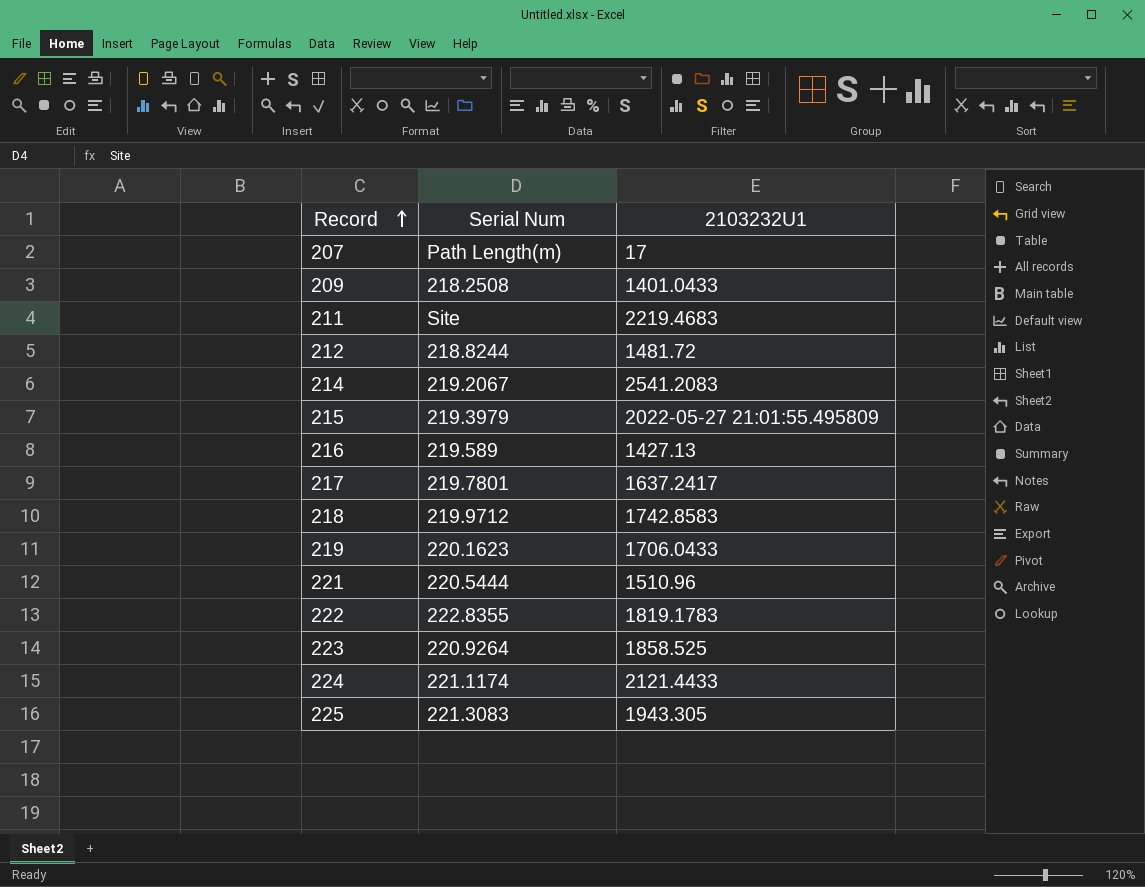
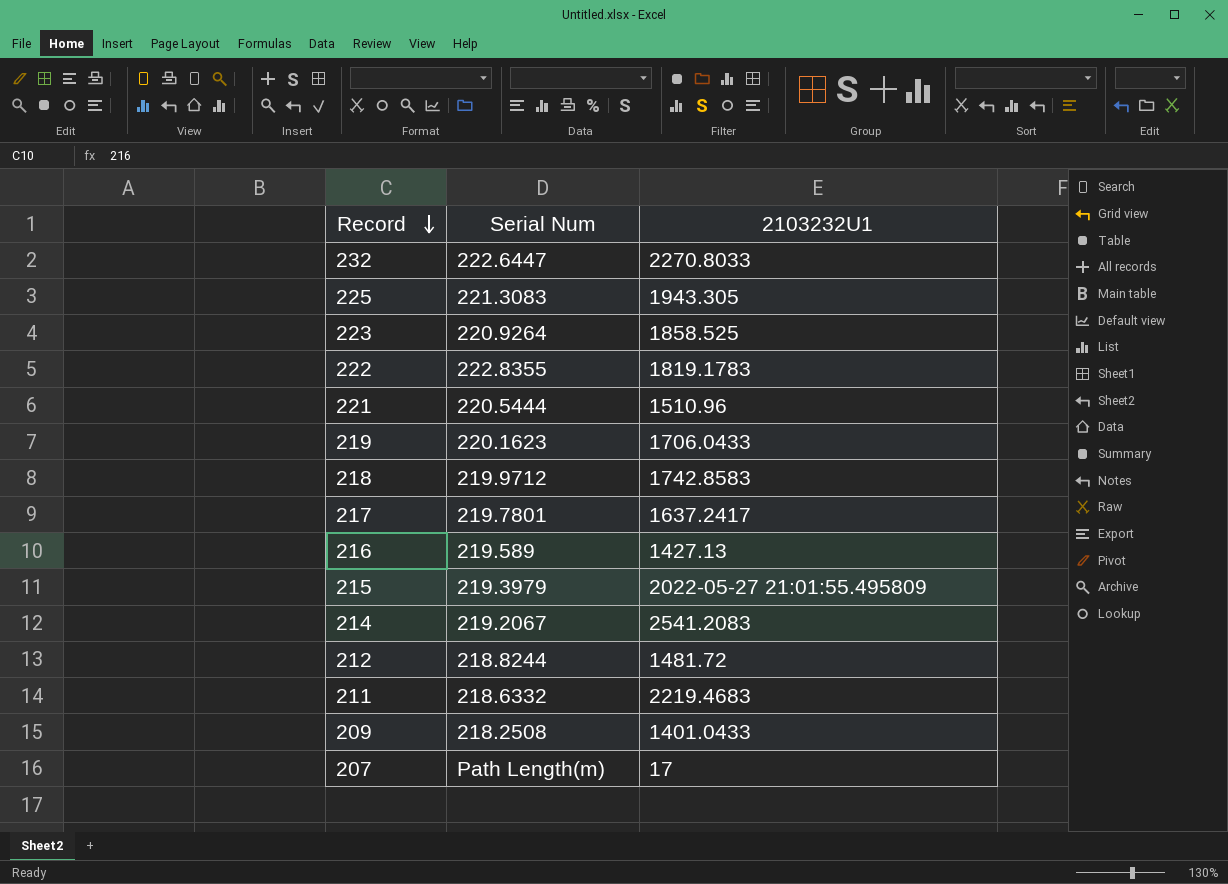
row order: Record ascending -> Record descending
row 224: 221.1174 | 2121.4433 -> none
row 232: none -> 222.6447 | 2270.8033
211 | Serial Num: Site -> 218.6332

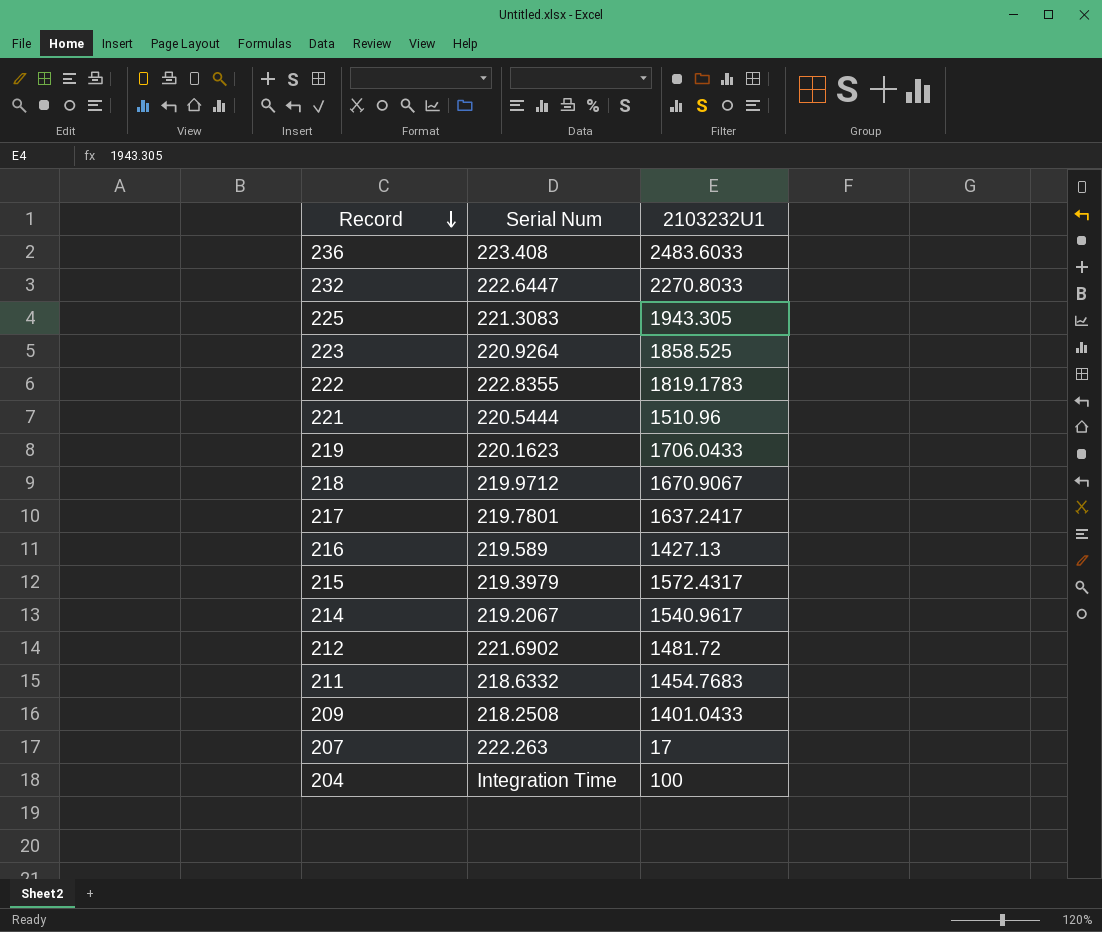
row 236: none -> 223.408 | 2483.6033
218 | 2103232U1: 1742.8583 -> 1670.9067
215 | 2103232U1: 2022-05-27 21:01:55.495809 -> 1572.4317
214 | 2103232U1: 2541.2083 -> 1540.9617
212 | Serial Num: 218.8244 -> 221.6902
211 | 2103232U1: 2219.4683 -> 1454.7683
207 | Serial Num: Path Length(m) -> 222.263
row 204: none -> Integration Time | 100

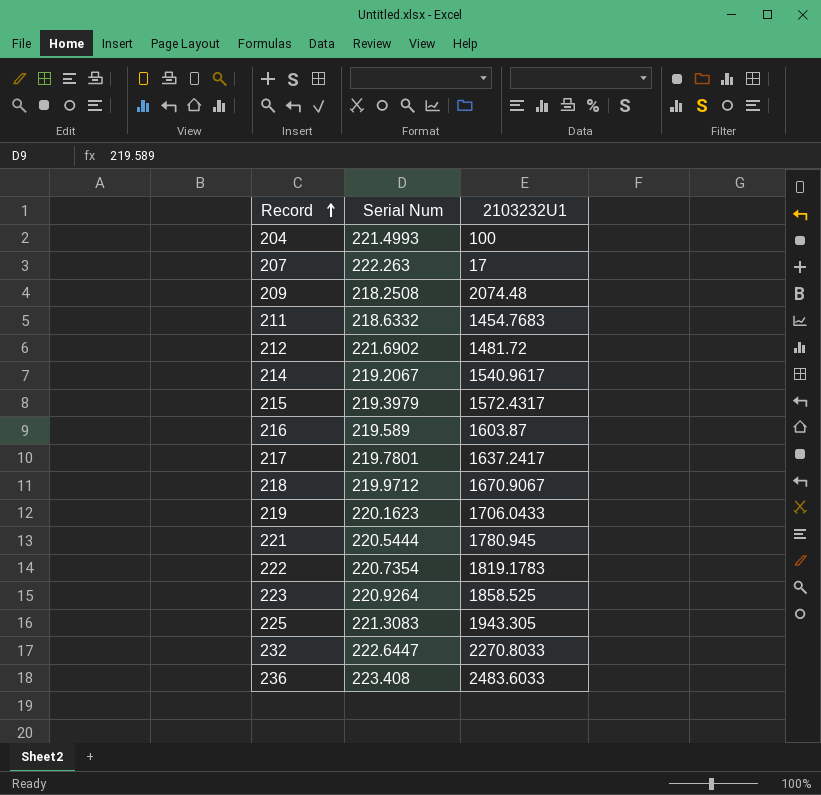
row order: Record descending -> Record ascending
204 | Serial Num: Integration Time -> 221.4993
209 | 2103232U1: 1401.0433 -> 2074.48
216 | 2103232U1: 1427.13 -> 1603.87
221 | 2103232U1: 1510.96 -> 1780.945
222 | Serial Num: 222.8355 -> 220.7354

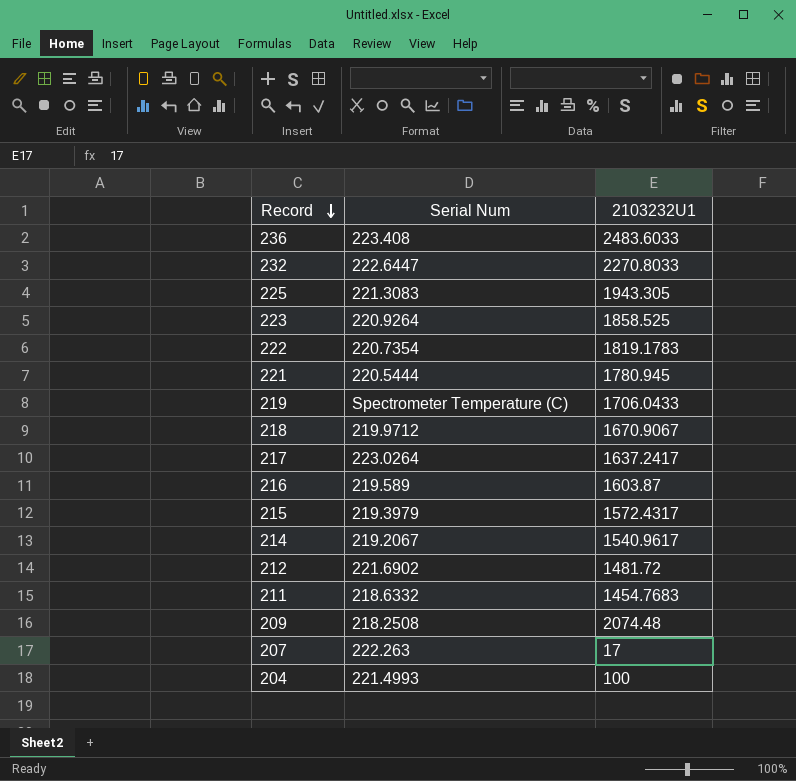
row order: Record ascending -> Record descending
219 | Serial Num: 220.1623 -> Spectrometer Temperature (C)
217 | Serial Num: 219.7801 -> 223.0264

